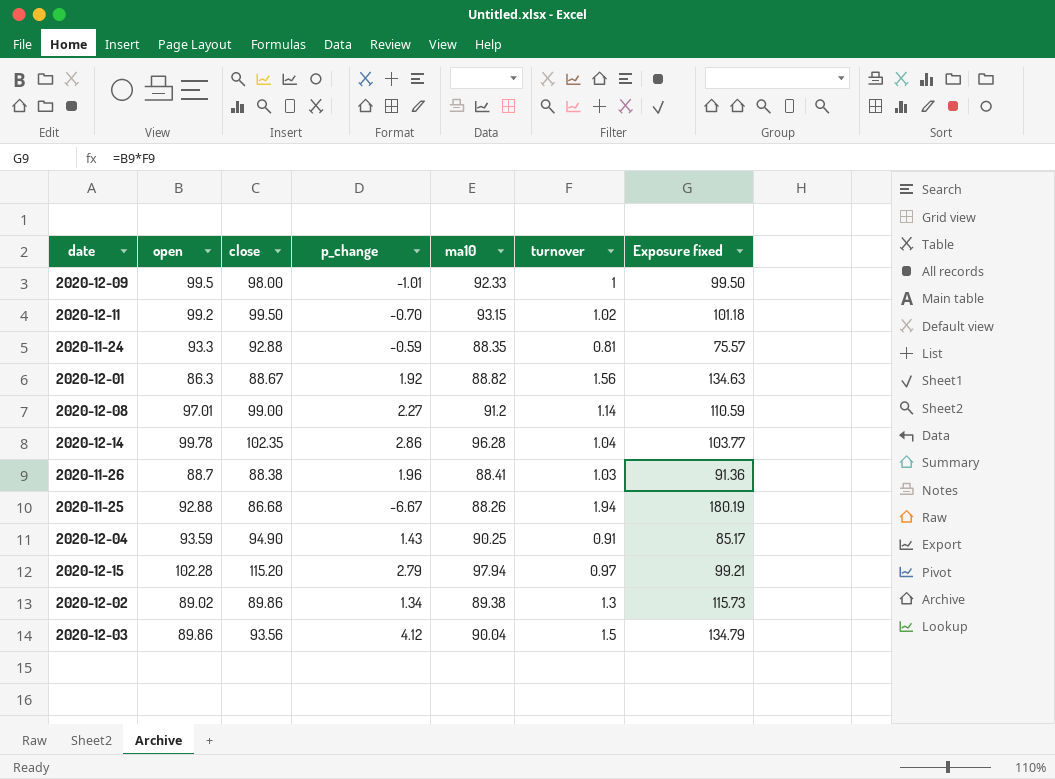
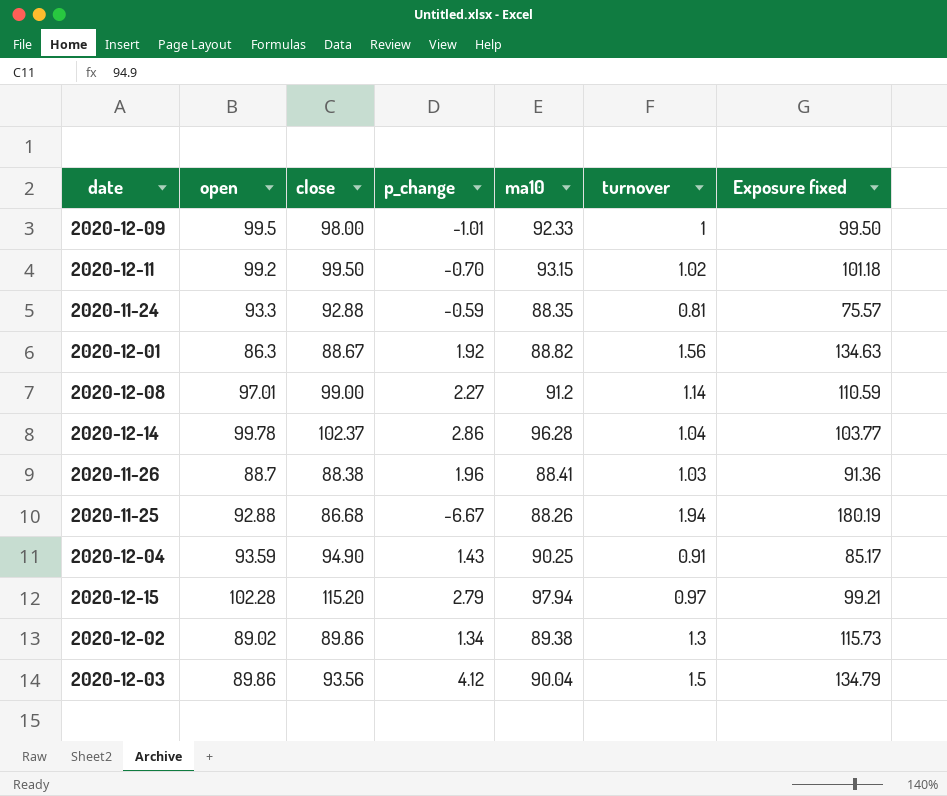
2020-12-14 | close: 102.35 -> 102.37

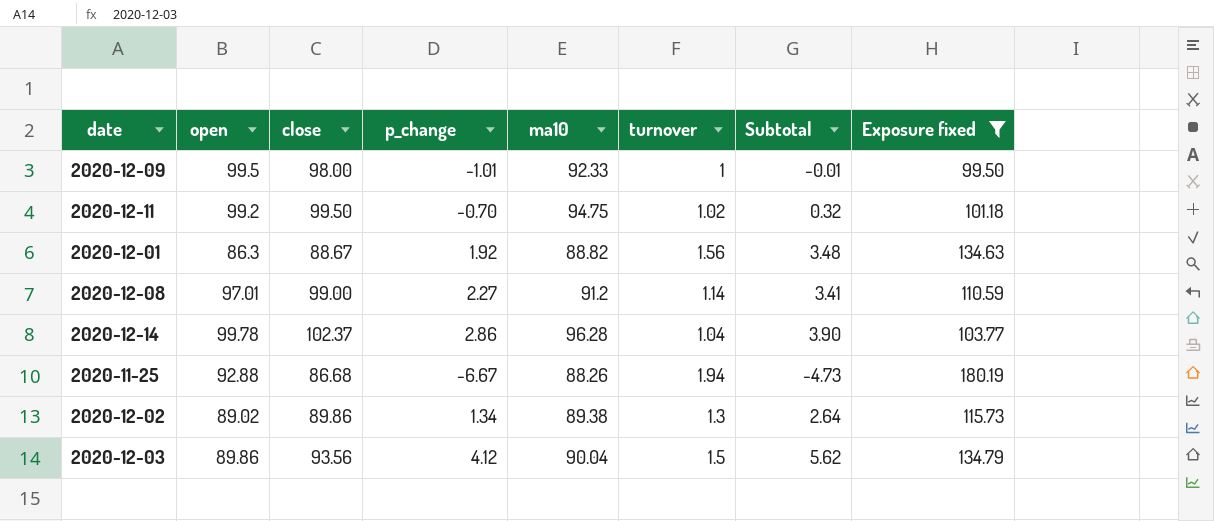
filter: none -> Exposure fixed >= 99.50
column Subtotal | formula: none -> [p_change] + [turnover]
2020-12-11 | ma10: 93.15 -> 94.75

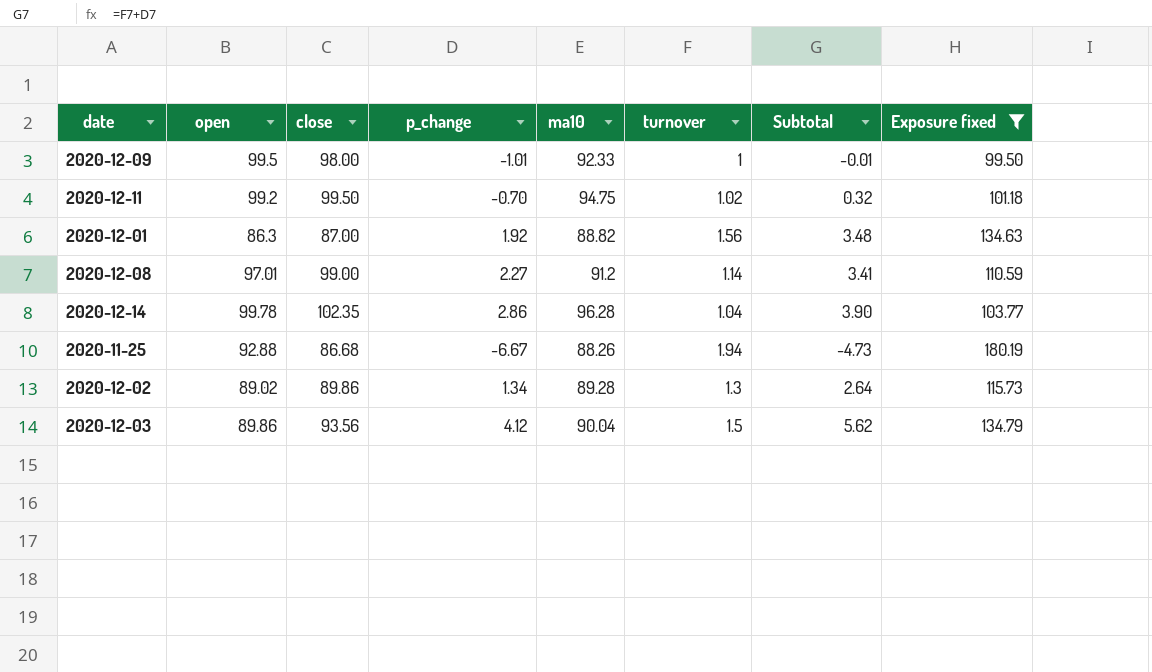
2020-12-01 | close: 88.67 -> 87.00
2020-12-14 | close: 102.37 -> 102.35
2020-12-02 | ma10: 89.38 -> 89.28

